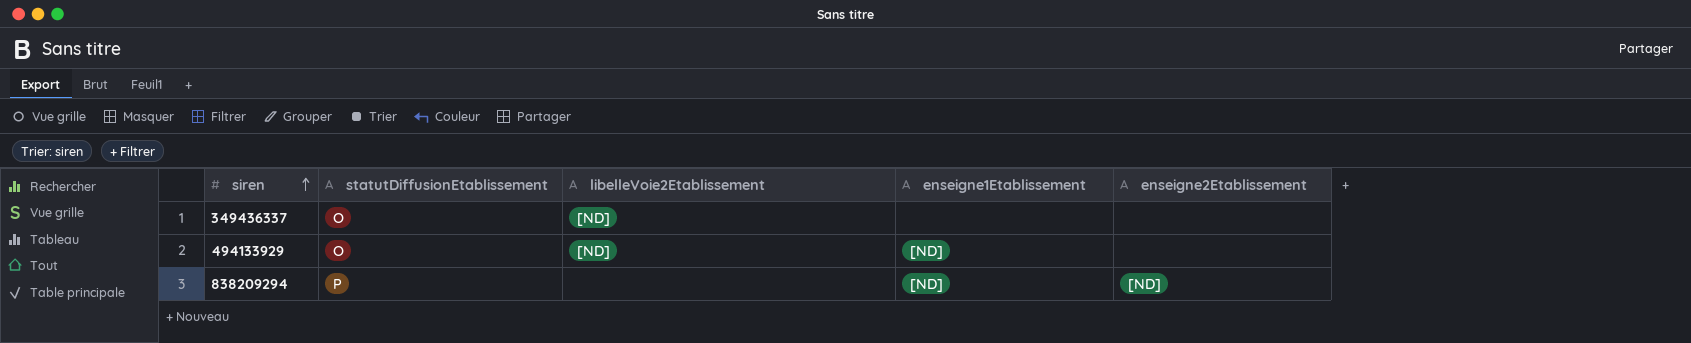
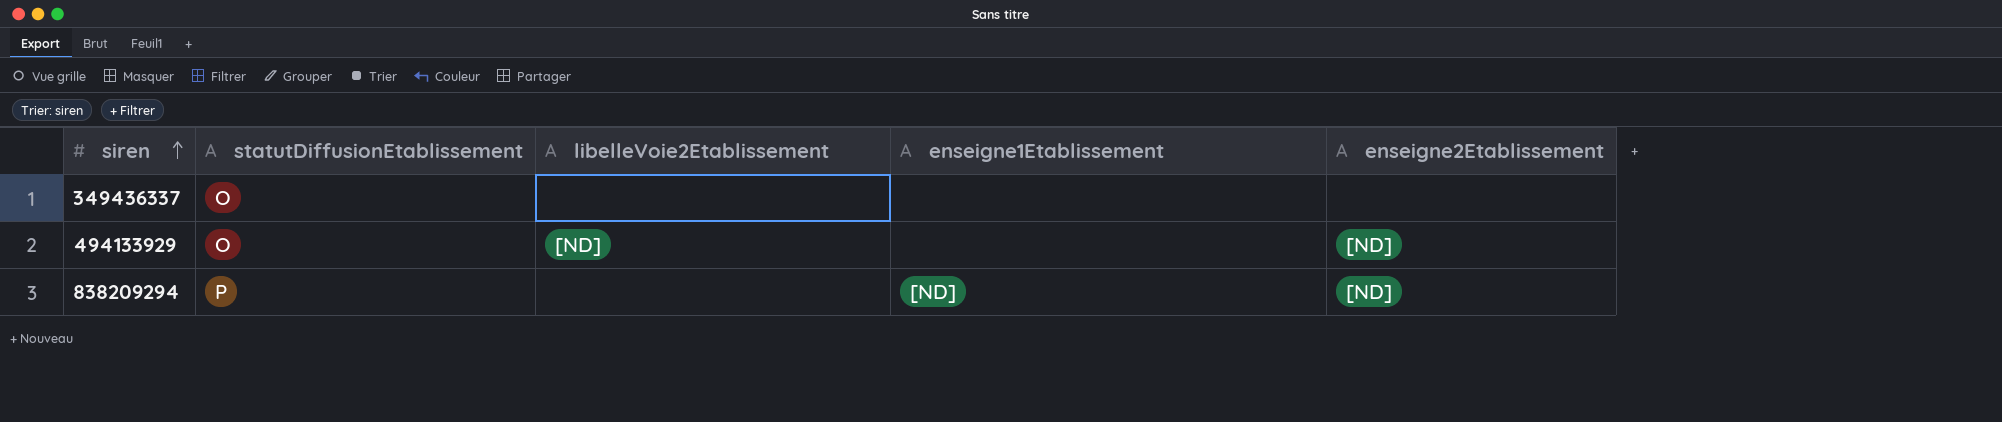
349436337 | libelleVoie2Etablissement: [ND] -> none
494133929 | enseigne1Etablissement: [ND] -> none
494133929 | enseigne2Etablissement: none -> [ND]

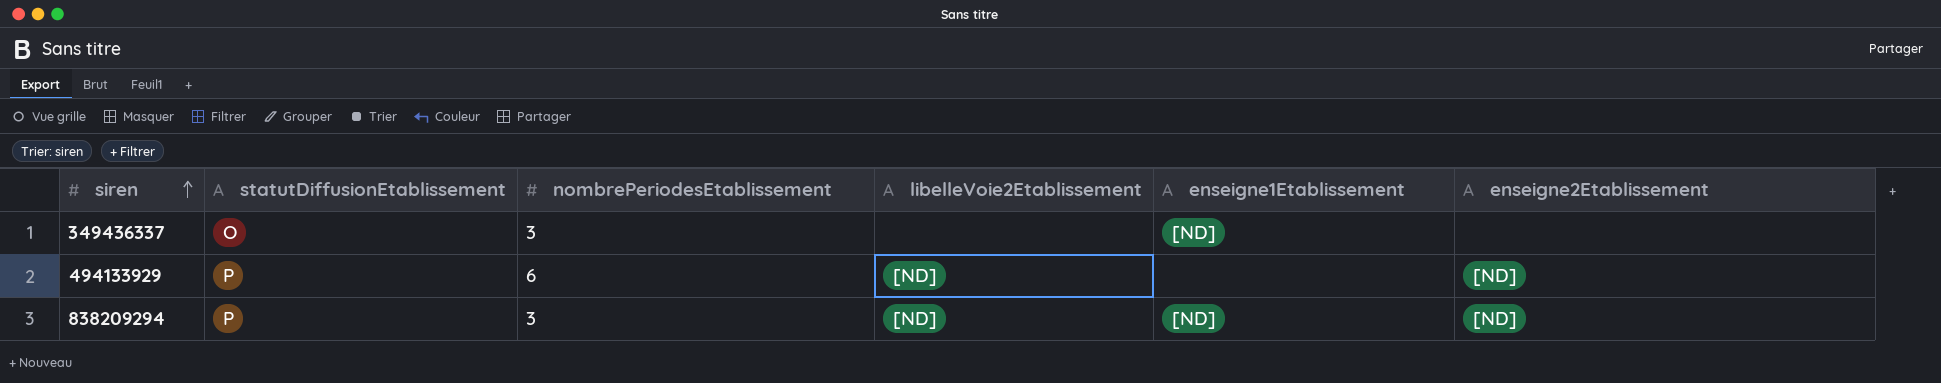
column nombrePeriodesEtablissement | position: none -> 3
349436337 | enseigne1Etablissement: none -> [ND]
494133929 | statutDiffusionEtablissement: O -> P
838209294 | libelleVoie2Etablissement: none -> [ND]

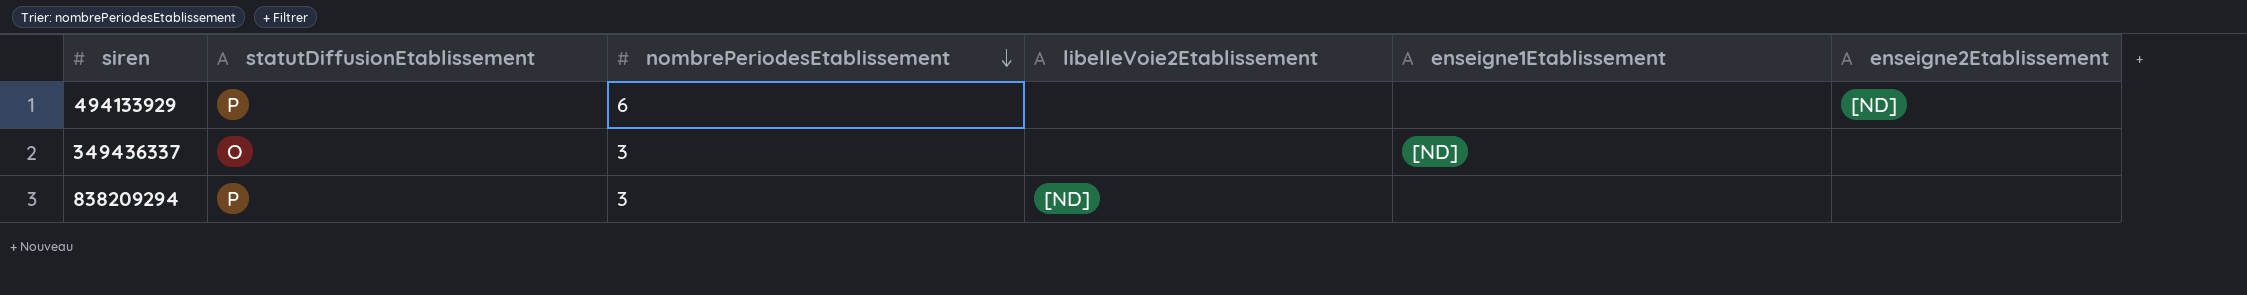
row order: siren ascending -> nombrePeriodesEtablissement descending
494133929 | libelleVoie2Etablissement: [ND] -> none
838209294 | enseigne1Etablissement: [ND] -> none
838209294 | enseigne2Etablissement: [ND] -> none

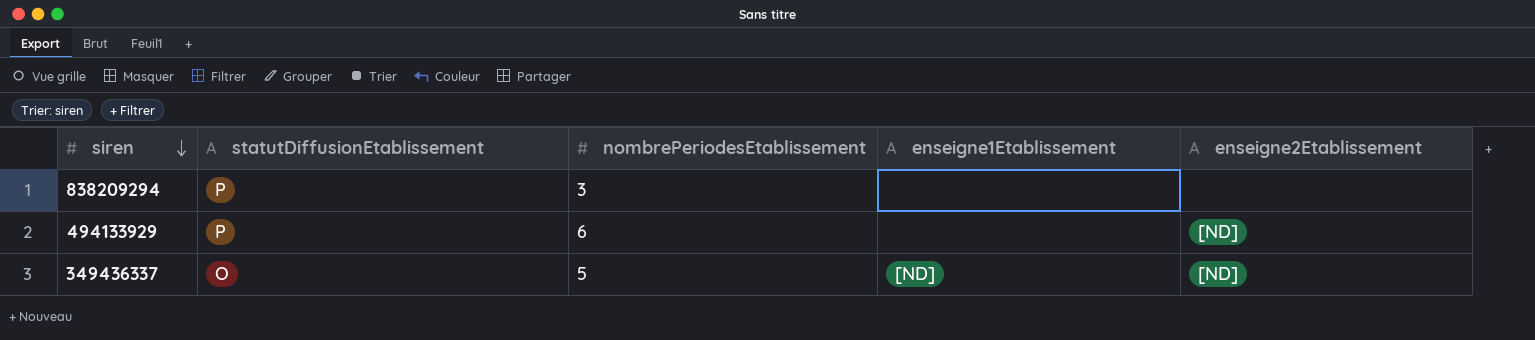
row order: nombrePeriodesEtablissement descending -> siren descending
column libelleVoie2Etablissement | position: 4 -> none
349436337 | nombrePeriodesEtablissement: 3 -> 5
349436337 | enseigne2Etablissement: none -> [ND]

